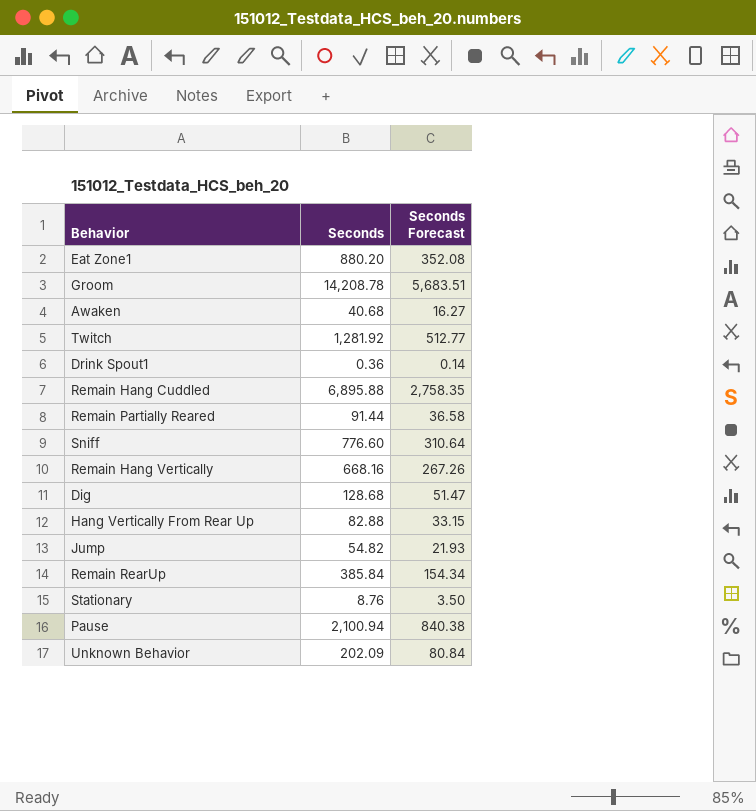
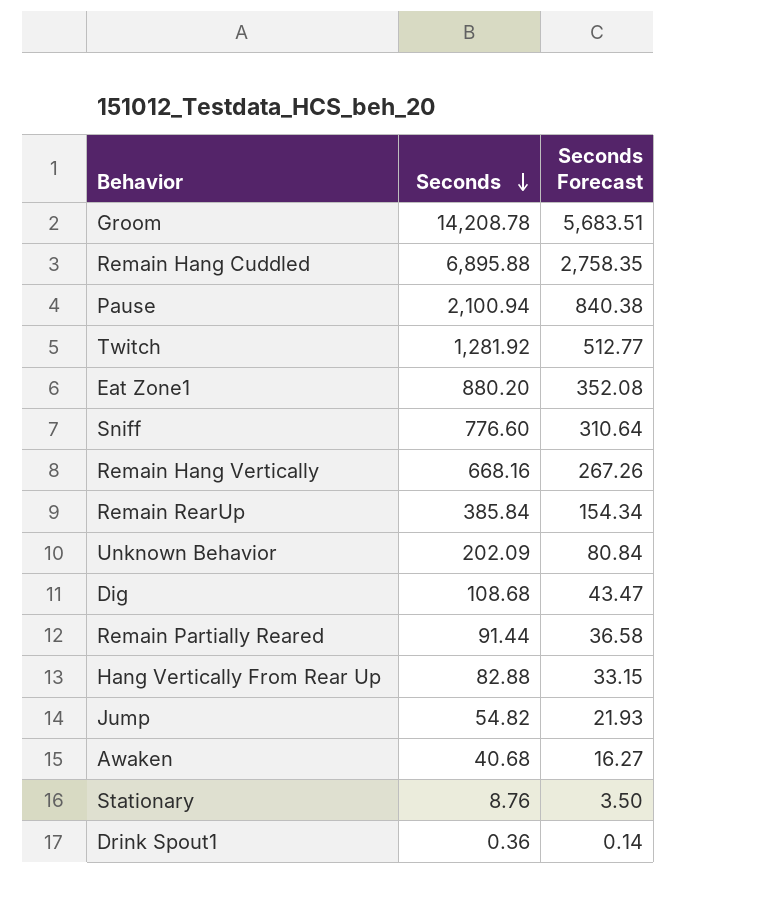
row order: none -> Seconds descending
Dig | Seconds: 128.68 -> 108.68
Dig | Seconds Forecast: 51.47 -> 43.47

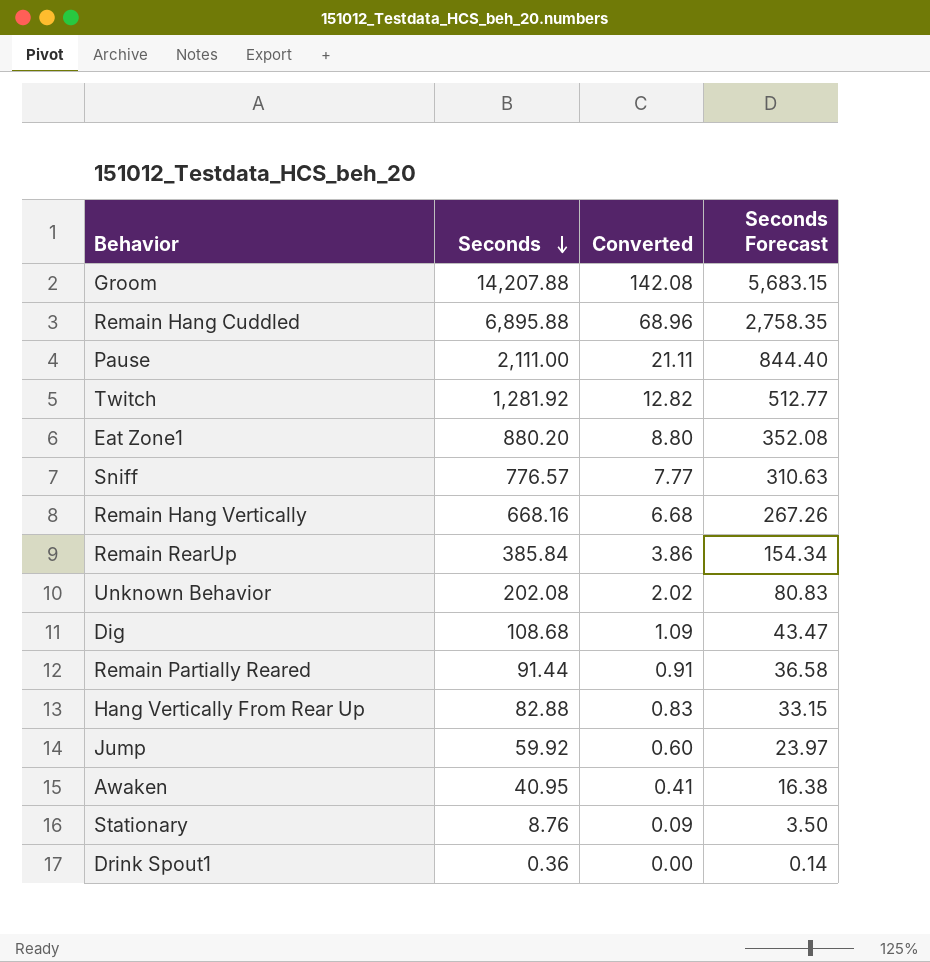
column Converted | formula: none -> [Seconds] * 0.01
Groom | Seconds: 14,208.78 -> 14,207.88
Groom | Seconds Forecast: 5,683.51 -> 5,683.15
Pause | Seconds: 2,100.94 -> 2,111.00
Pause | Seconds Forecast: 840.38 -> 844.40
Sniff | Seconds: 776.60 -> 776.57
Sniff | Seconds Forecast: 310.64 -> 310.63
Unknown Behavior | Seconds: 202.09 -> 202.08
Unknown Behavior | Seconds Forecast: 80.84 -> 80.83
Jump | Seconds: 54.82 -> 59.92
Jump | Seconds Forecast: 21.93 -> 23.97
Awaken | Seconds: 40.68 -> 40.95
Awaken | Seconds Forecast: 16.27 -> 16.38

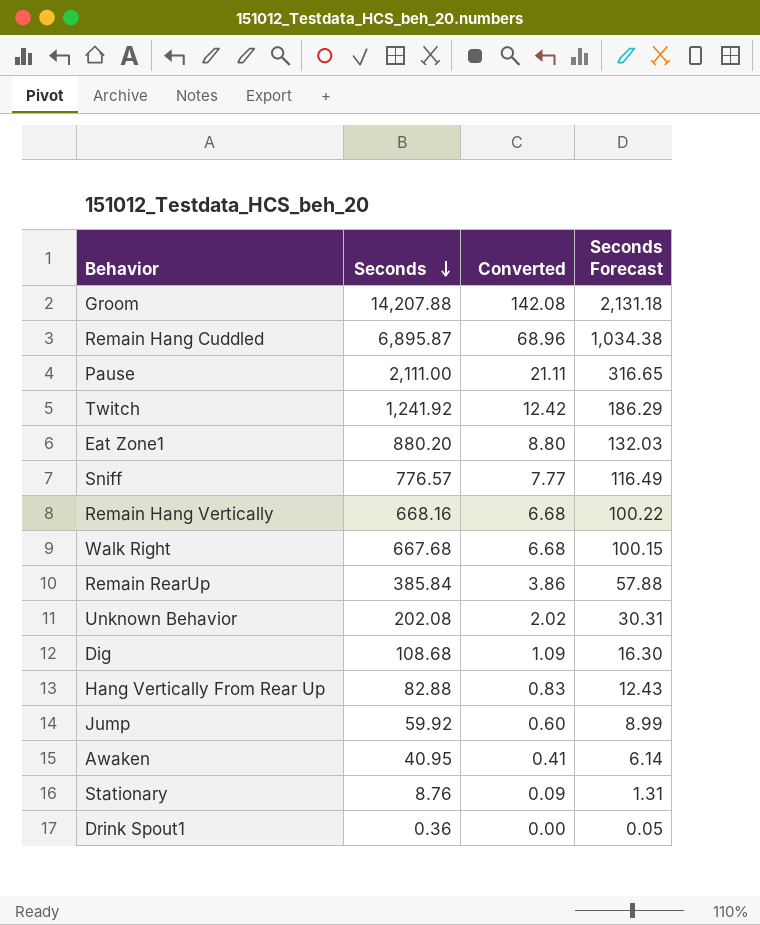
column Seconds Forecast | formula: [Seconds] * 0.4 -> [Seconds] * 0.15
row Remain Partially Reared: 91.44 | 0.91 | 36.58 -> none
Remain Hang Cuddled | Seconds: 6,895.88 -> 6,895.87
Twitch | Seconds: 1,281.92 -> 1,241.92
Twitch | Converted: 12.82 -> 12.42
row Walk Right: none -> 667.68 | 6.68 | 100.15

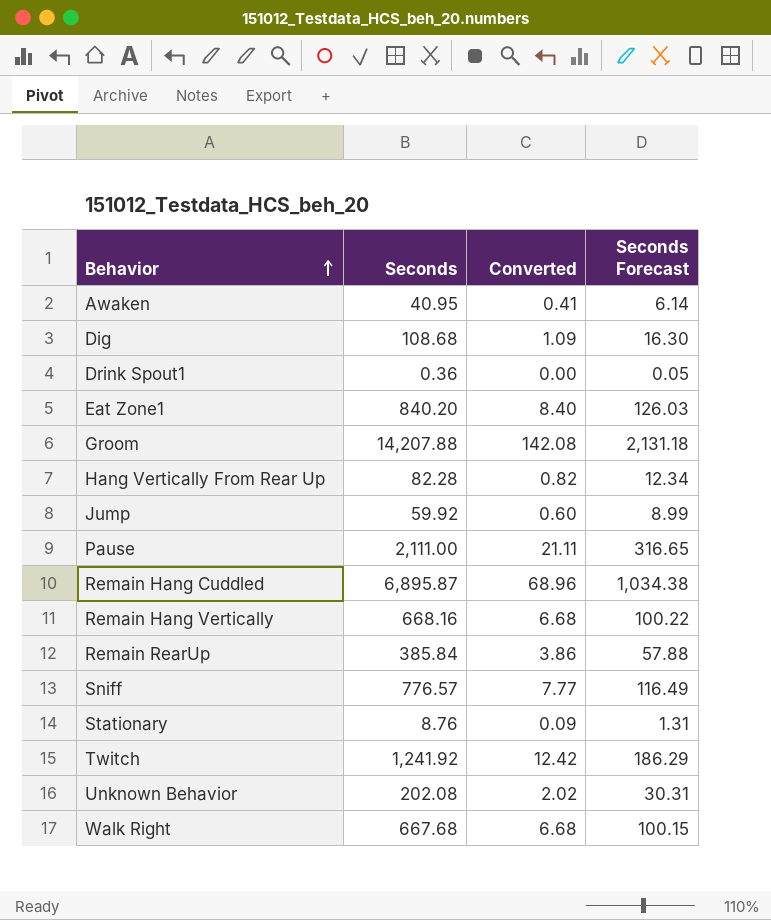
row order: Seconds descending -> Behavior ascending
Eat Zone1 | Seconds: 880.20 -> 840.20
Eat Zone1 | Converted: 8.80 -> 8.40
Eat Zone1 | Seconds Forecast: 132.03 -> 126.03
Hang Vertically From Rear Up | Seconds: 82.88 -> 82.28
Hang Vertically From Rear Up | Converted: 0.83 -> 0.82
Hang Vertically From Rear Up | Seconds Forecast: 12.43 -> 12.34

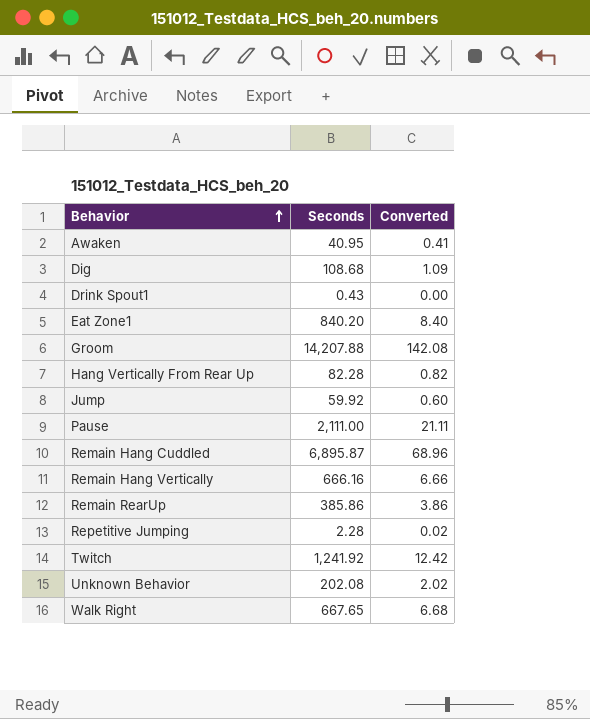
column Seconds Forecast | formula: [Seconds] * 0.15 -> none
row Sniff: 776.57 | 7.77 | 116.49 -> none
row Stationary: 8.76 | 0.09 | 1.31 -> none
Drink Spout1 | Seconds: 0.36 -> 0.43
Remain Hang Vertically | Seconds: 668.16 -> 666.16
Remain Hang Vertically | Converted: 6.68 -> 6.66
Remain RearUp | Seconds: 385.84 -> 385.86
row Repetitive Jumping: none -> 2.28 | 0.02
Walk Right | Seconds: 667.68 -> 667.65

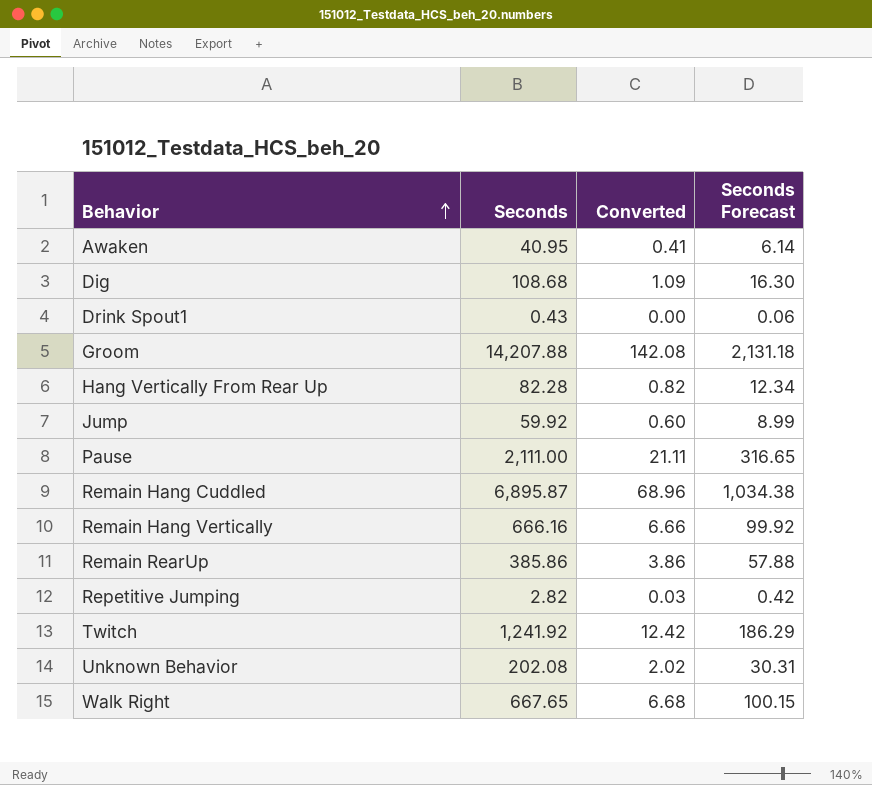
column Seconds Forecast | formula: none -> [Seconds] * 0.15
row Eat Zone1: 840.20 | 8.40 -> none
Repetitive Jumping | Seconds: 2.28 -> 2.82
Repetitive Jumping | Converted: 0.02 -> 0.03

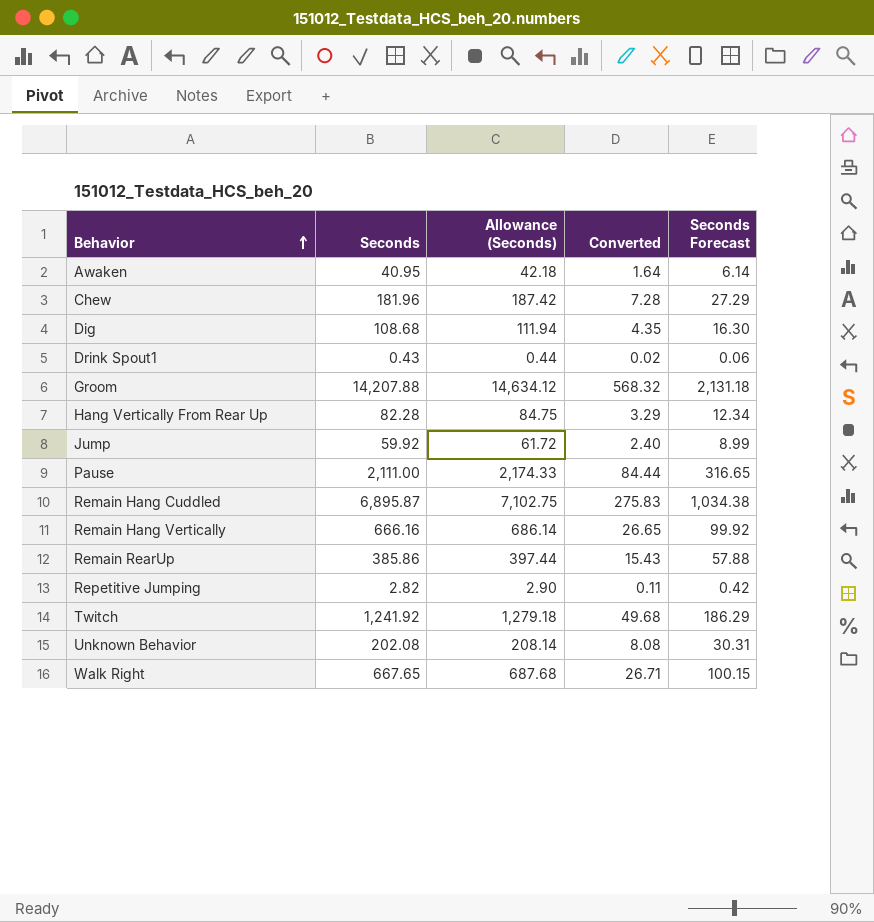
column Allowance (Seconds) | formula: none -> [Seconds] * 1.03
column Converted | formula: [Seconds] * 0.01 -> [Seconds] * 0.04
row Chew: none -> 181.96 | 187.42 | 7.28 | 27.29

